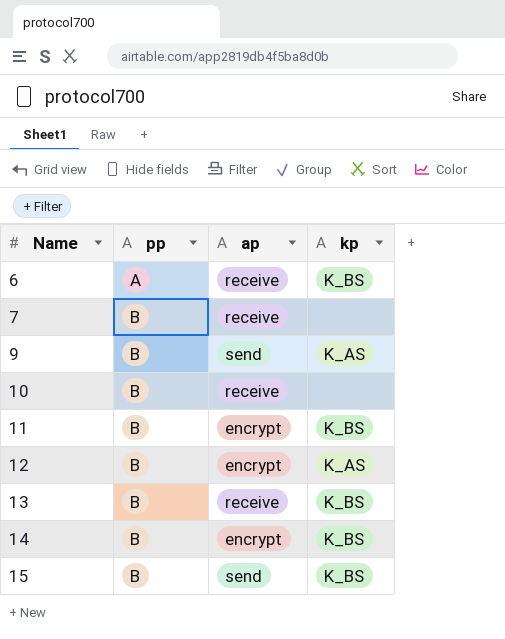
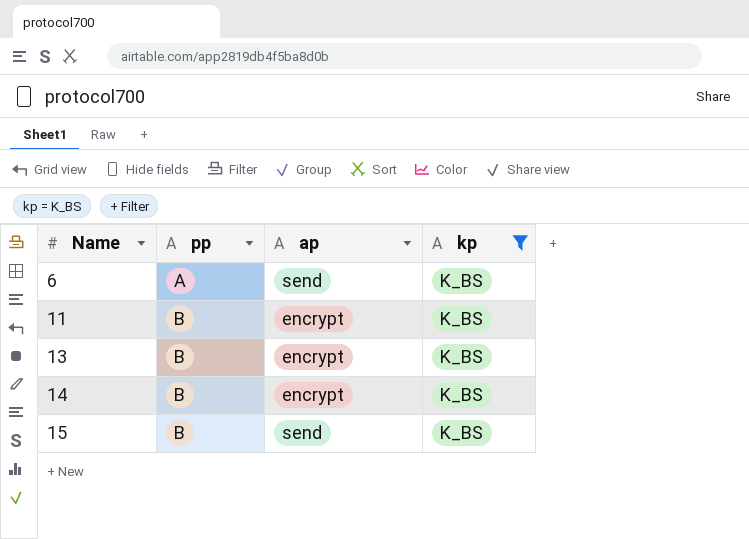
filter: none -> kp = K_BS
6 | ap: receive -> send
13 | ap: receive -> encrypt

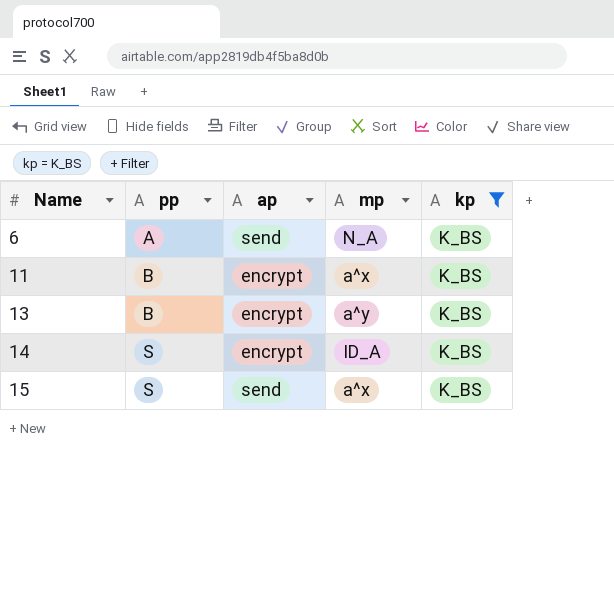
column mp | position: none -> 4
14 | pp: B -> S
15 | pp: B -> S

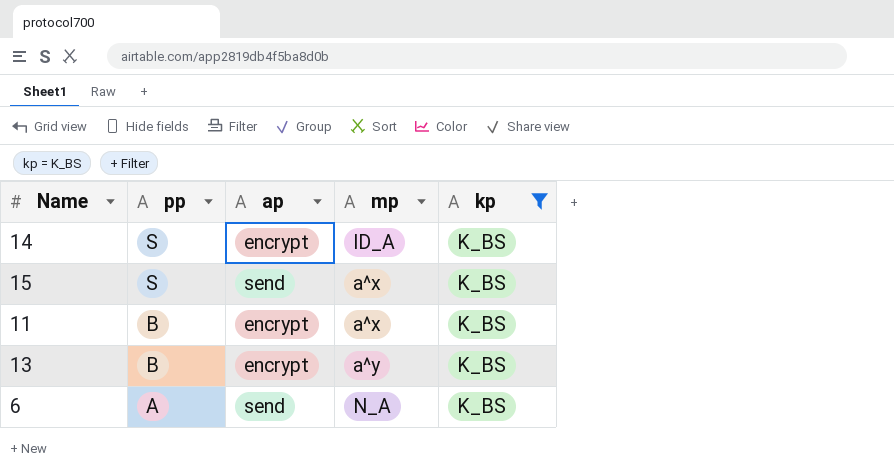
row order: Name ascending -> pp descending

